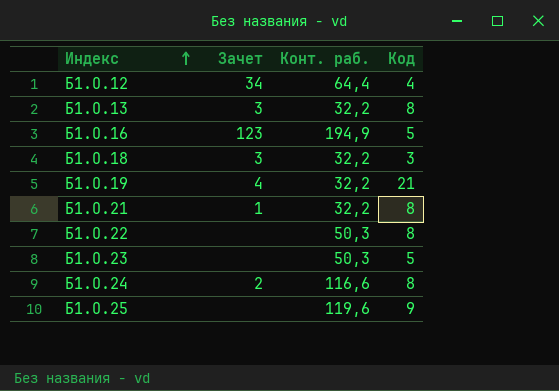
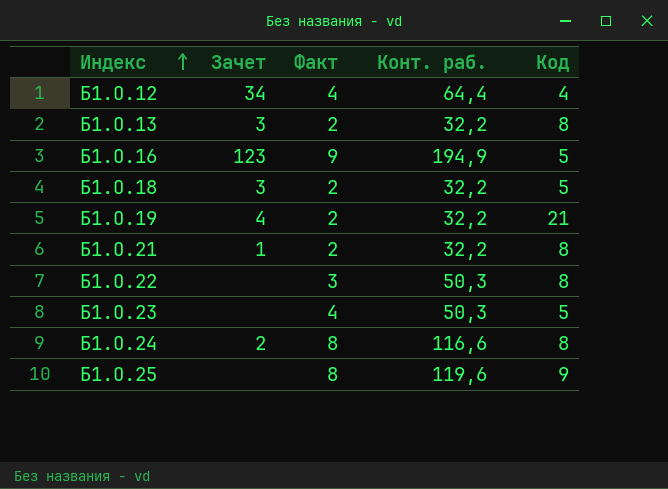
column Факт | position: none -> 3
Б1.О.18 | Код: 3 -> 5

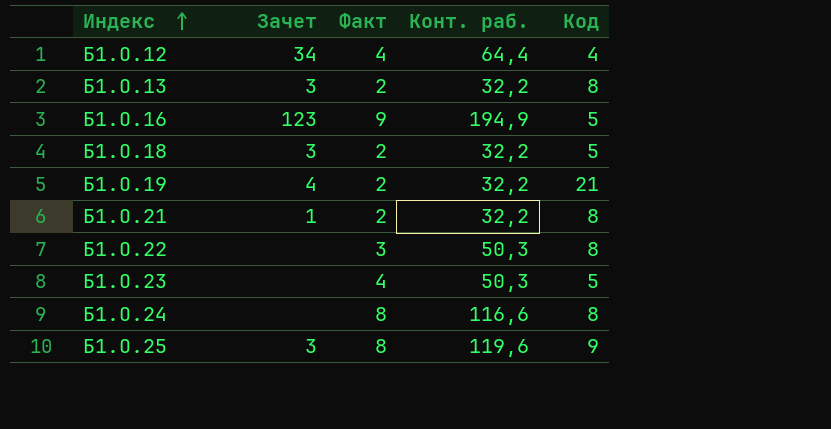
Б1.О.24 | Зачет: 2 -> none
Б1.О.25 | Зачет: none -> 3

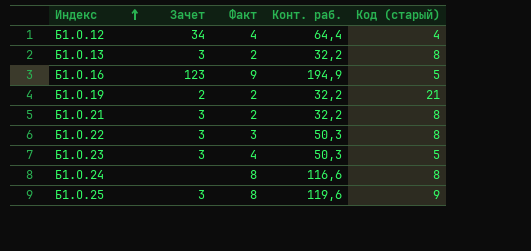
column name: Код -> Код (старый)
row Б1.О.18: 3 | 2 | 32,2 | 5 -> none
Б1.О.19 | Зачет: 4 -> 2
Б1.О.21 | Зачет: 1 -> 3
Б1.О.22 | Зачет: none -> 3
Б1.О.23 | Зачет: none -> 3

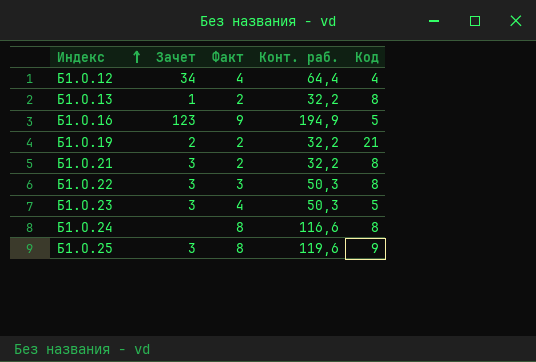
column name: Код (старый) -> Код
Б1.О.13 | Зачет: 3 -> 1

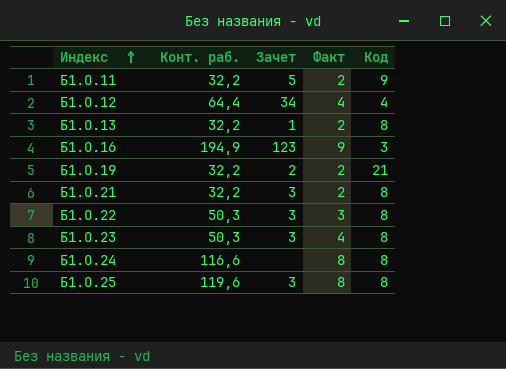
column Конт. раб. | position: 4 -> 2
row Б1.О.11: none -> 32,2 | 5 | 2 | 9
Б1.О.16 | Код: 5 -> 3
Б1.О.23 | Код: 5 -> 8
Б1.О.25 | Код: 9 -> 8

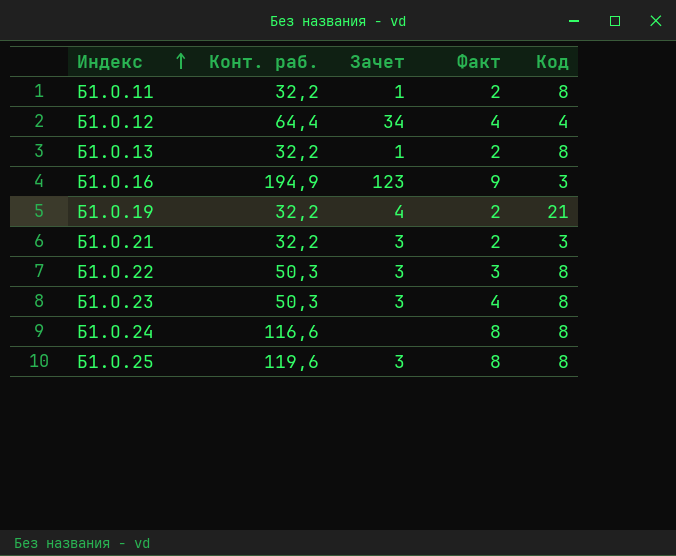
Б1.О.11 | Зачет: 5 -> 1
Б1.О.11 | Код: 9 -> 8
Б1.О.19 | Зачет: 2 -> 4
Б1.О.21 | Код: 8 -> 3

